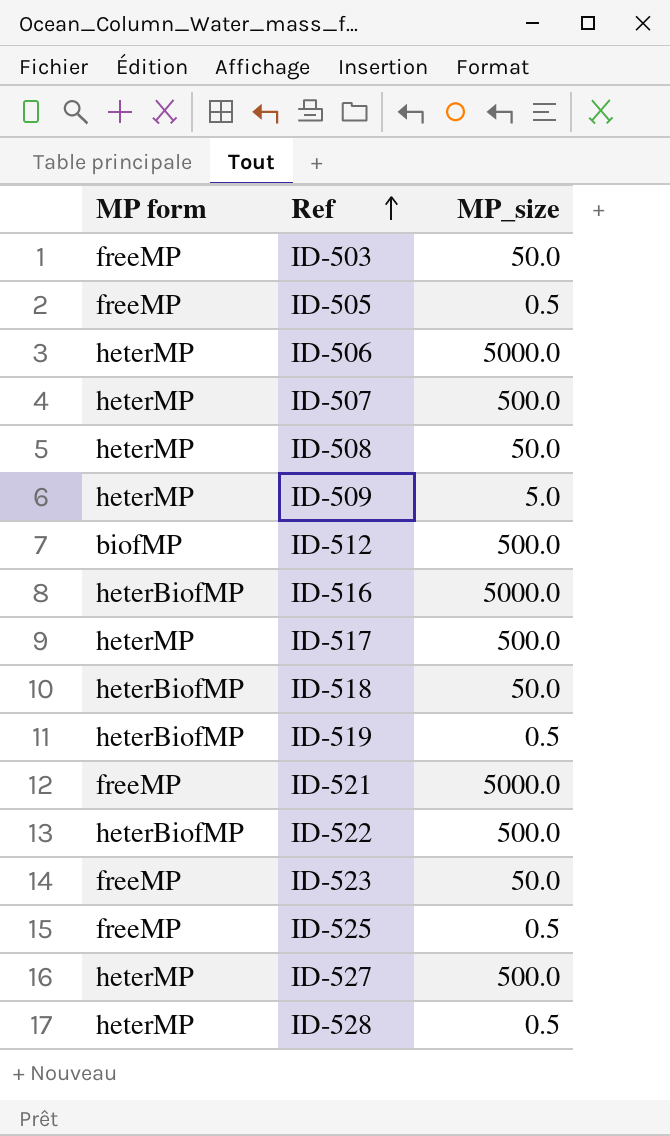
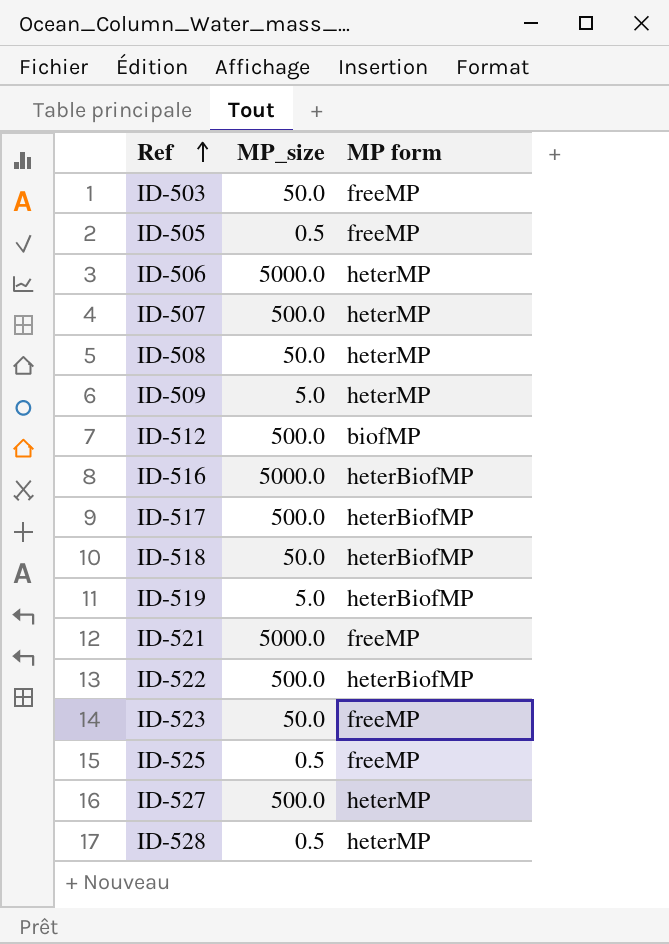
column MP form | position: 1 -> 3
ID-517 | MP form: heterMP -> heterBiofMP
ID-519 | MP_size: 0.5 -> 5.0

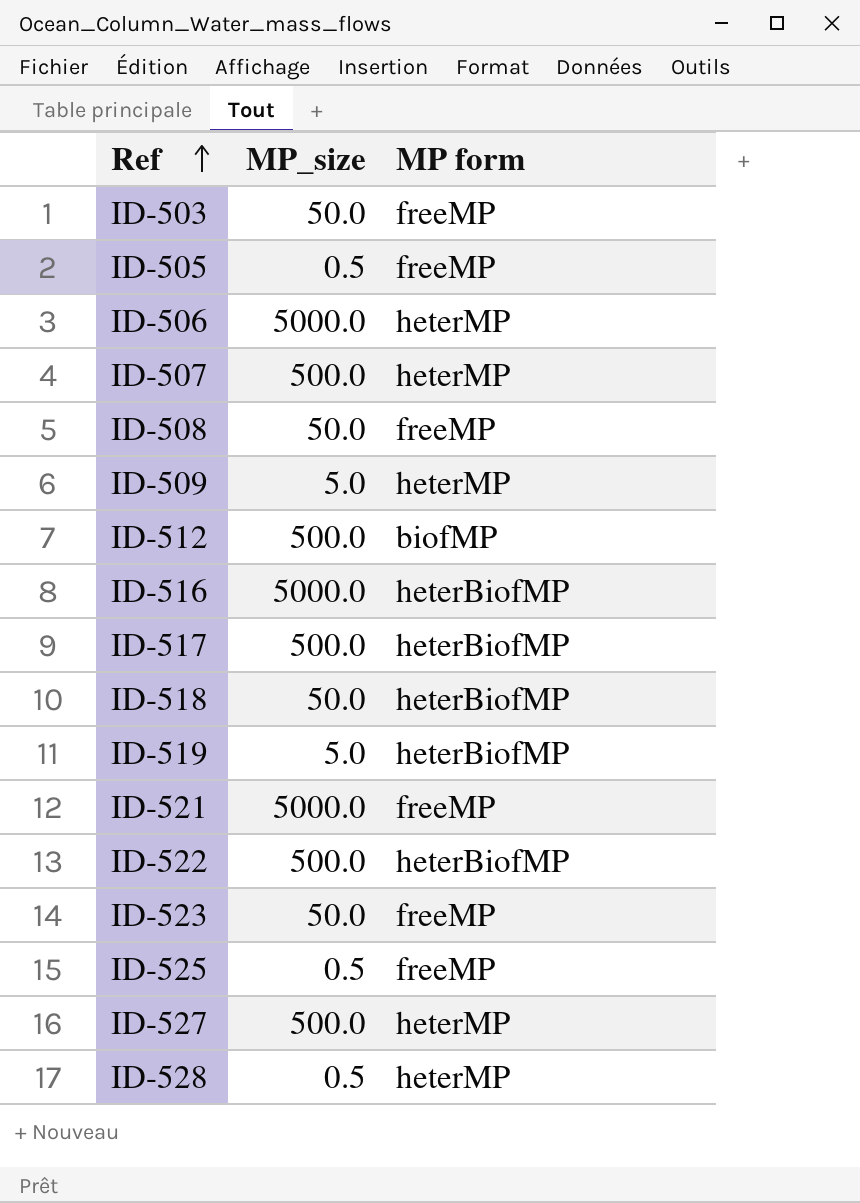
ID-508 | MP form: heterMP -> freeMP

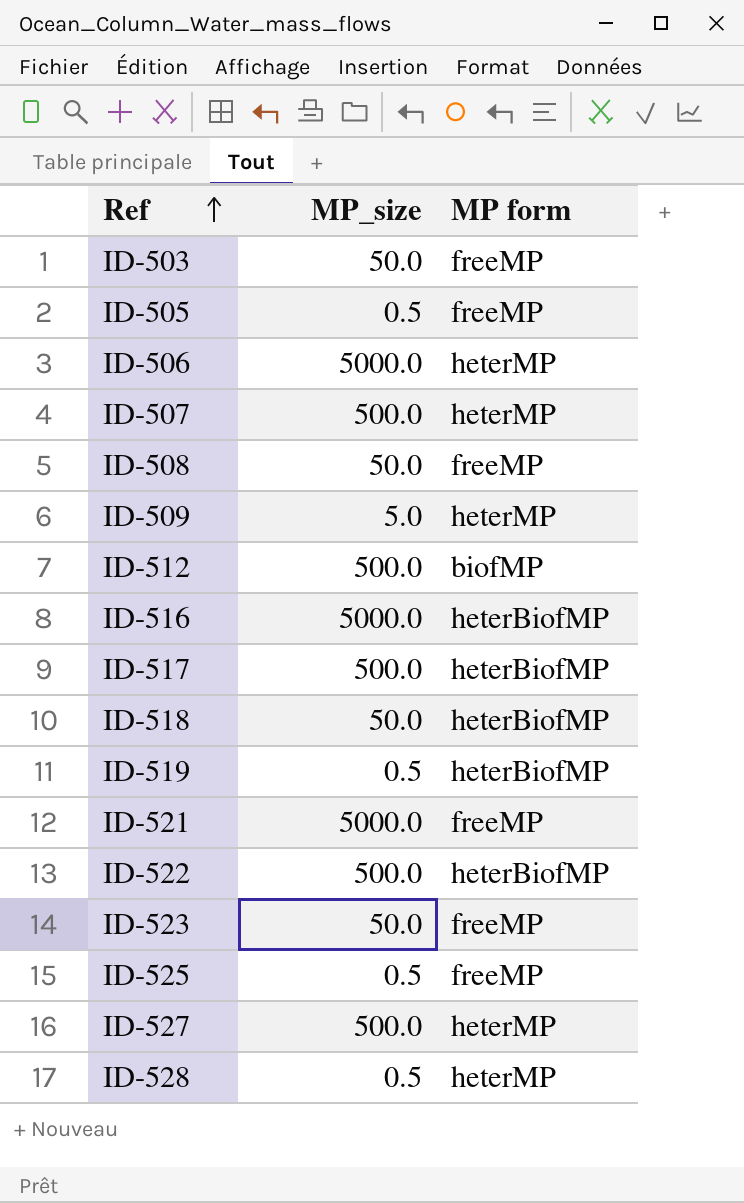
ID-519 | MP_size: 5.0 -> 0.5

